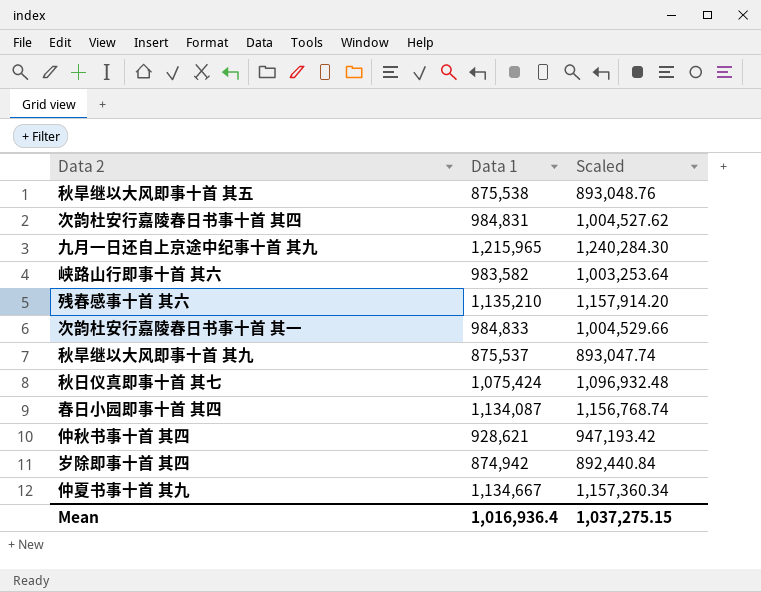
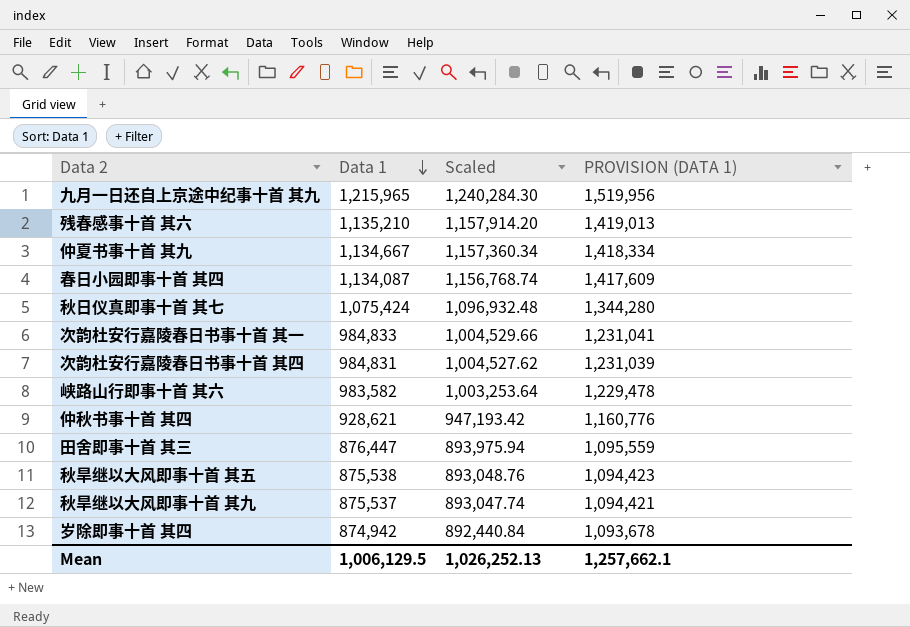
row order: none -> Data 1 descending
column PROVISION (DATA 1) | formula: none -> [Data 1] * 1.25
row 田舍即事十首 其三: none -> 876,447 | 893,975.94 | 1,095,559
Mean | Data 1: 1,016,936.4 -> 1,006,129.5
Mean | Scaled: 1,037,275.15 -> 1,026,252.13

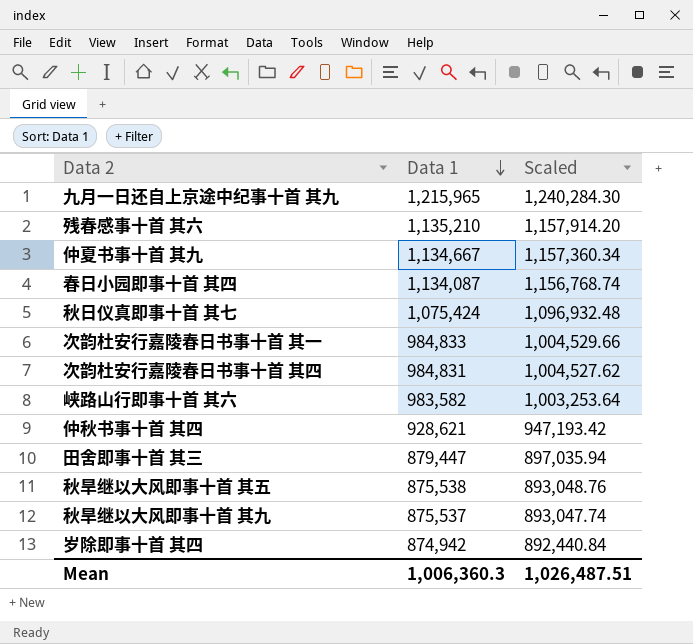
column PROVISION (DATA 1) | formula: [Data 1] * 1.25 -> none
田舍即事十首 其三 | Data 1: 876,447 -> 879,447
田舍即事十首 其三 | Scaled: 893,975.94 -> 897,035.94
Mean | Data 1: 1,006,129.5 -> 1,006,360.3
Mean | Scaled: 1,026,252.13 -> 1,026,487.51

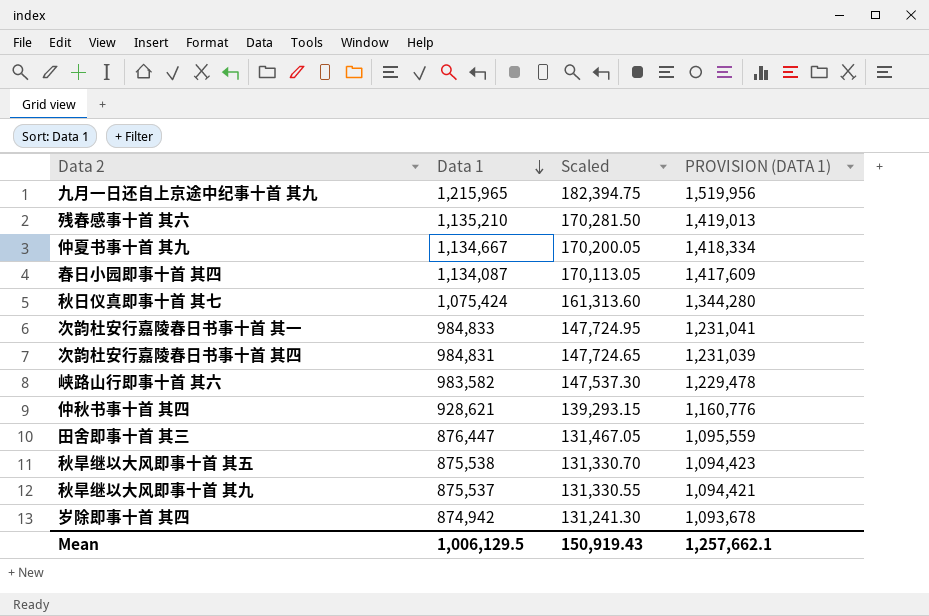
column Scaled | formula: [Data 1] * 1.02 -> [Data 1] * 0.15
column PROVISION (DATA 1) | formula: none -> [Data 1] * 1.25
田舍即事十首 其三 | Data 1: 879,447 -> 876,447
Mean | Data 1: 1,006,360.3 -> 1,006,129.5
Mean | Scaled: 1,026,487.51 -> 150,919.43

